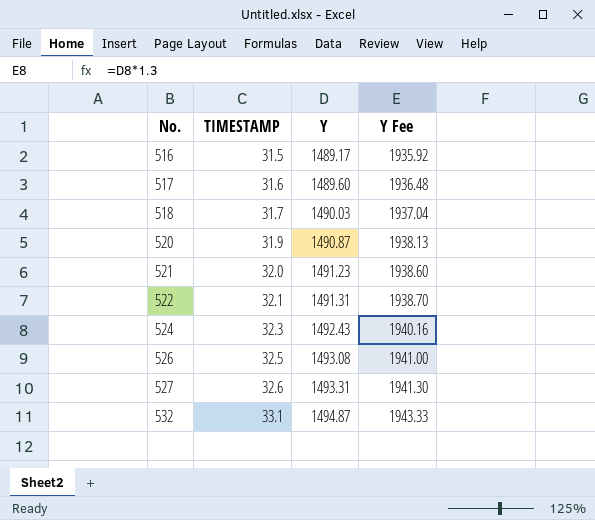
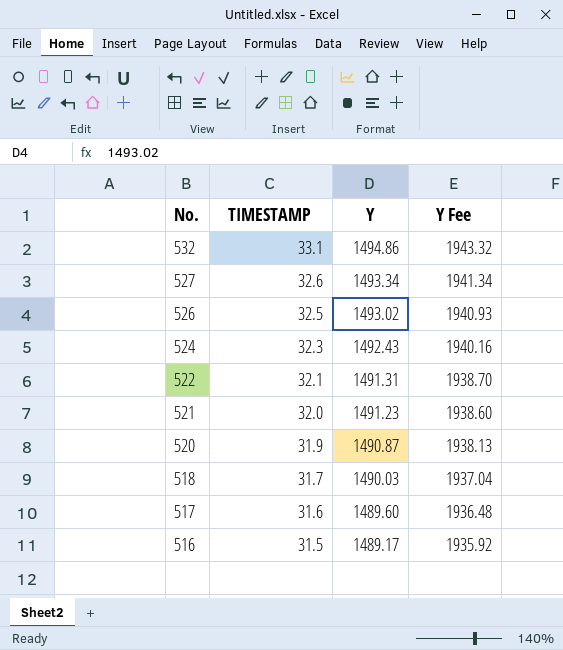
row order: No. ascending -> No. descending
532 | Y: 1494.87 -> 1494.86
532 | Y Fee: 1943.33 -> 1943.32
527 | Y: 1493.31 -> 1493.34
527 | Y Fee: 1941.30 -> 1941.34
526 | Y: 1493.08 -> 1493.02
526 | Y Fee: 1941.00 -> 1940.93

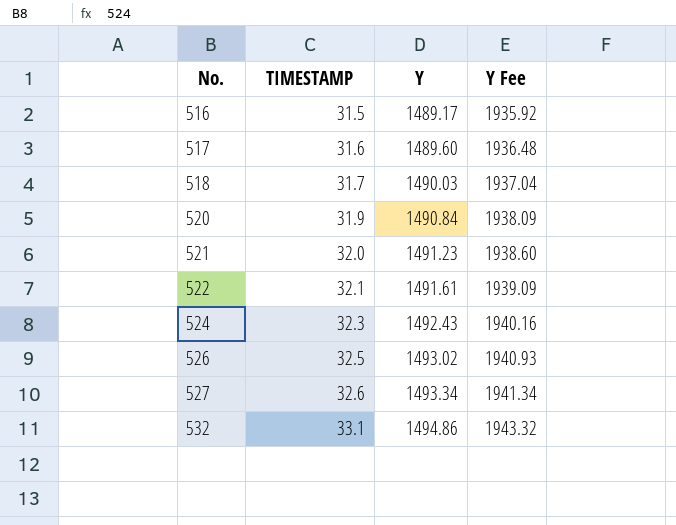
row order: No. descending -> No. ascending
520 | Y: 1490.87 -> 1490.84
520 | Y Fee: 1938.13 -> 1938.09
522 | Y: 1491.31 -> 1491.61
522 | Y Fee: 1938.70 -> 1939.09

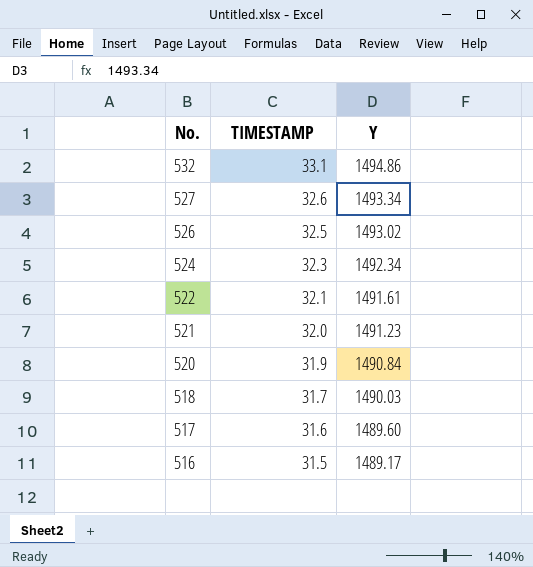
row order: No. ascending -> No. descending
column Y Fee | formula: [Y] * 1.3 -> none
524 | Y: 1492.43 -> 1492.34

